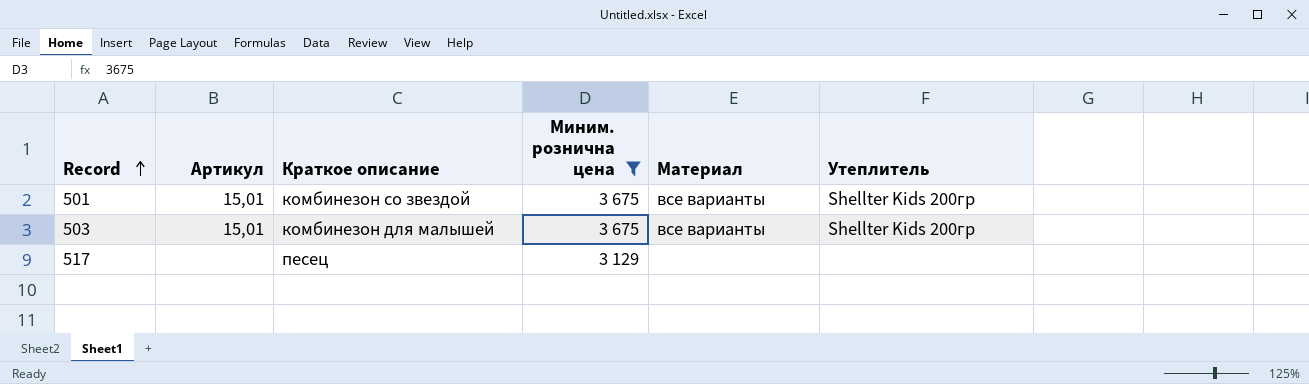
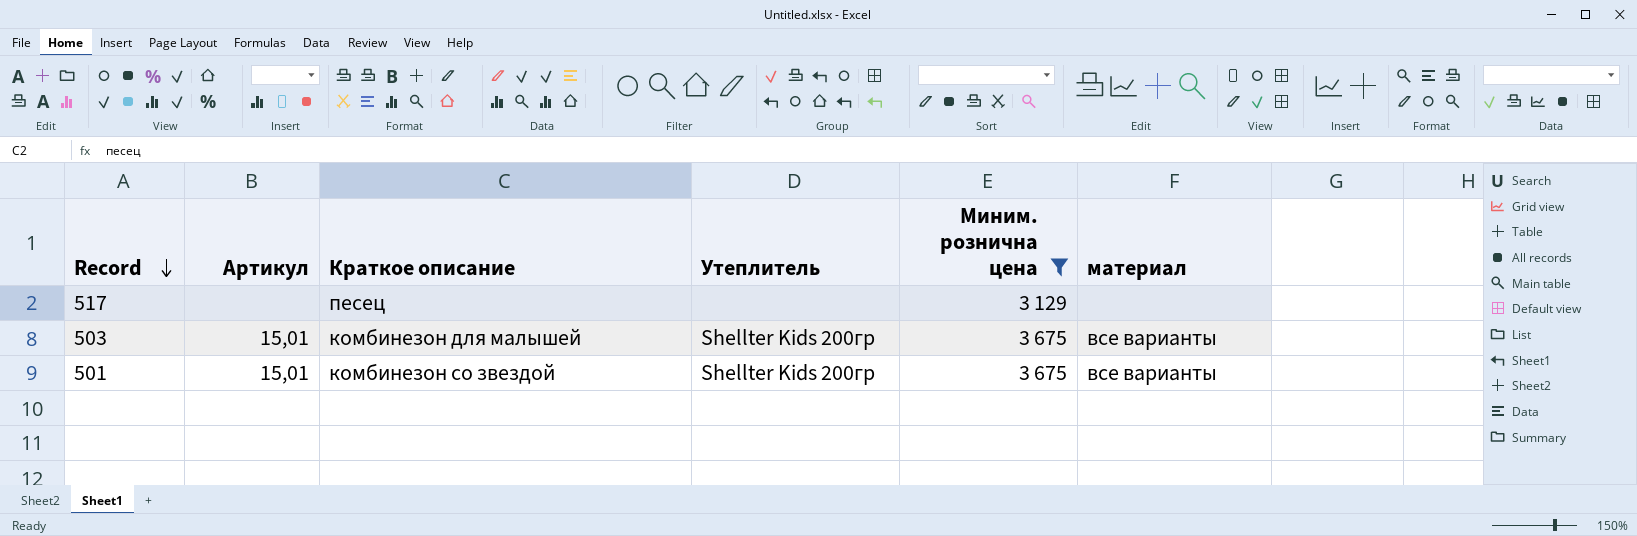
row order: Record ascending -> Record descending
column Утеплитель | position: 6 -> 4
column name: Материал -> материал

